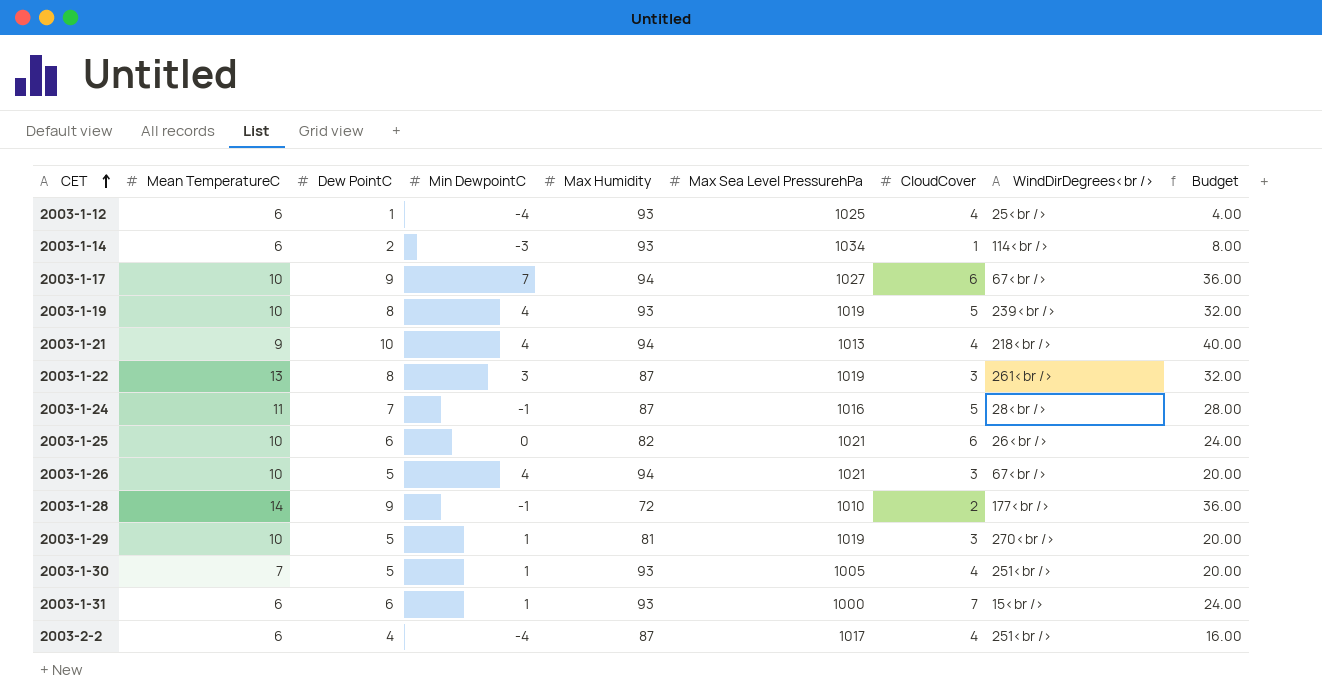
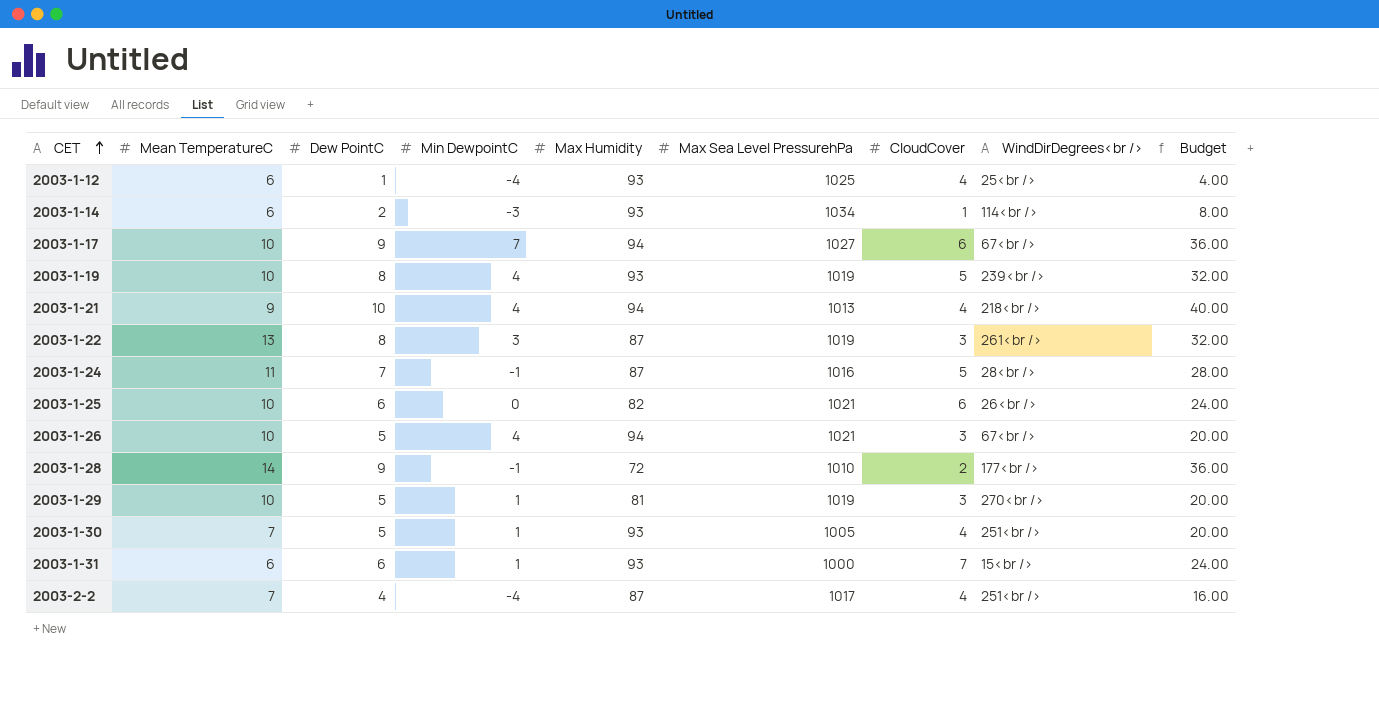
2003-2-2 | Mean TemperatureC: 6 -> 7

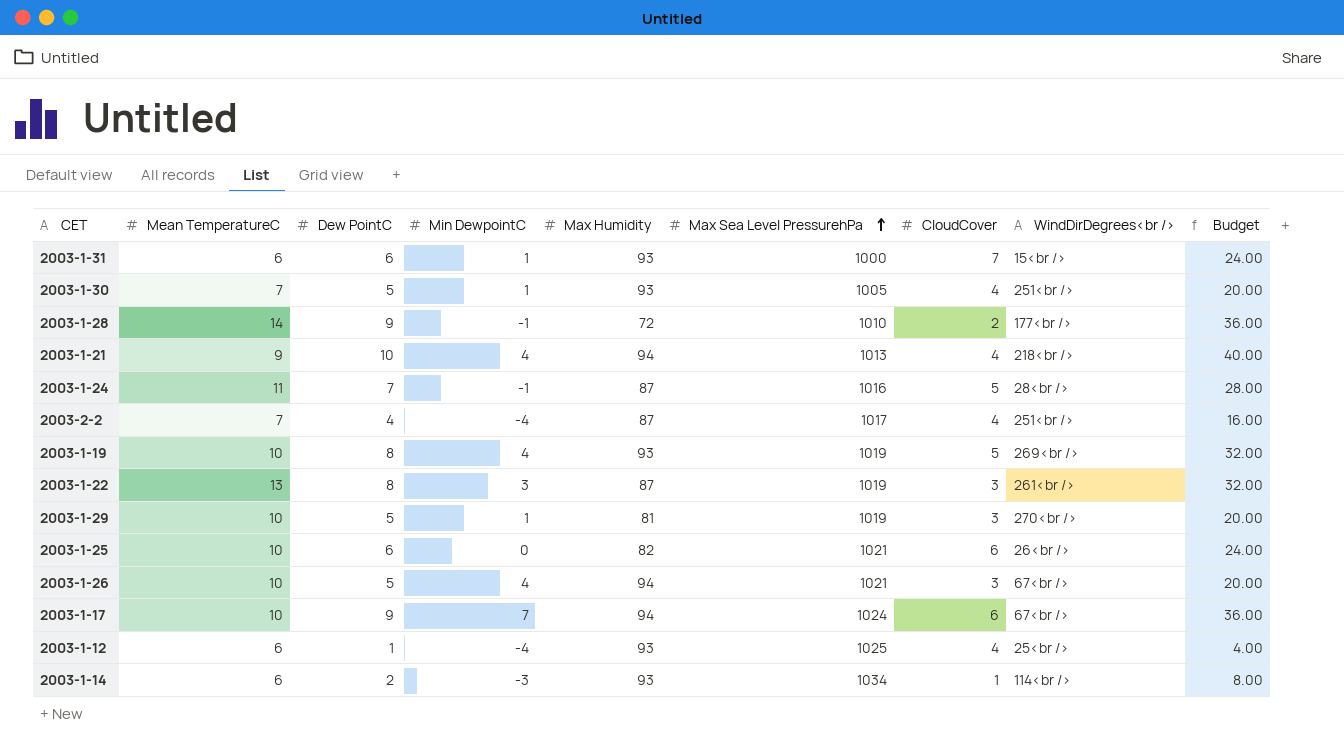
row order: CET ascending -> Max Sea Level PressurehPa ascending
2003-1-19 | WindDirDegrees<br />: 239<br /> -> 269<br />
2003-1-17 | Max Sea Level PressurehPa: 1027 -> 1024

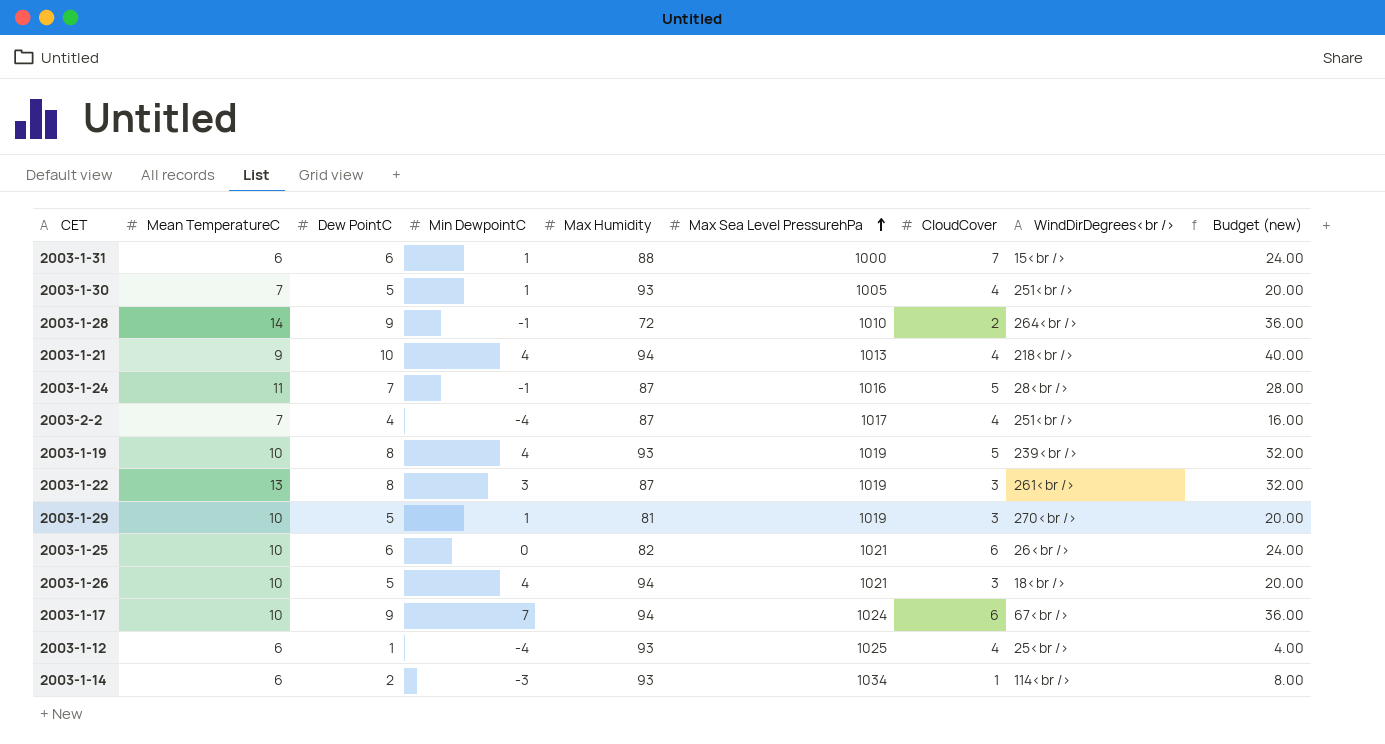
column name: Budget -> Budget (new)
2003-1-31 | Max Humidity: 93 -> 88
2003-1-28 | WindDirDegrees<br />: 177<br /> -> 264<br />
2003-1-19 | WindDirDegrees<br />: 269<br /> -> 239<br />
2003-1-26 | WindDirDegrees<br />: 67<br /> -> 18<br />

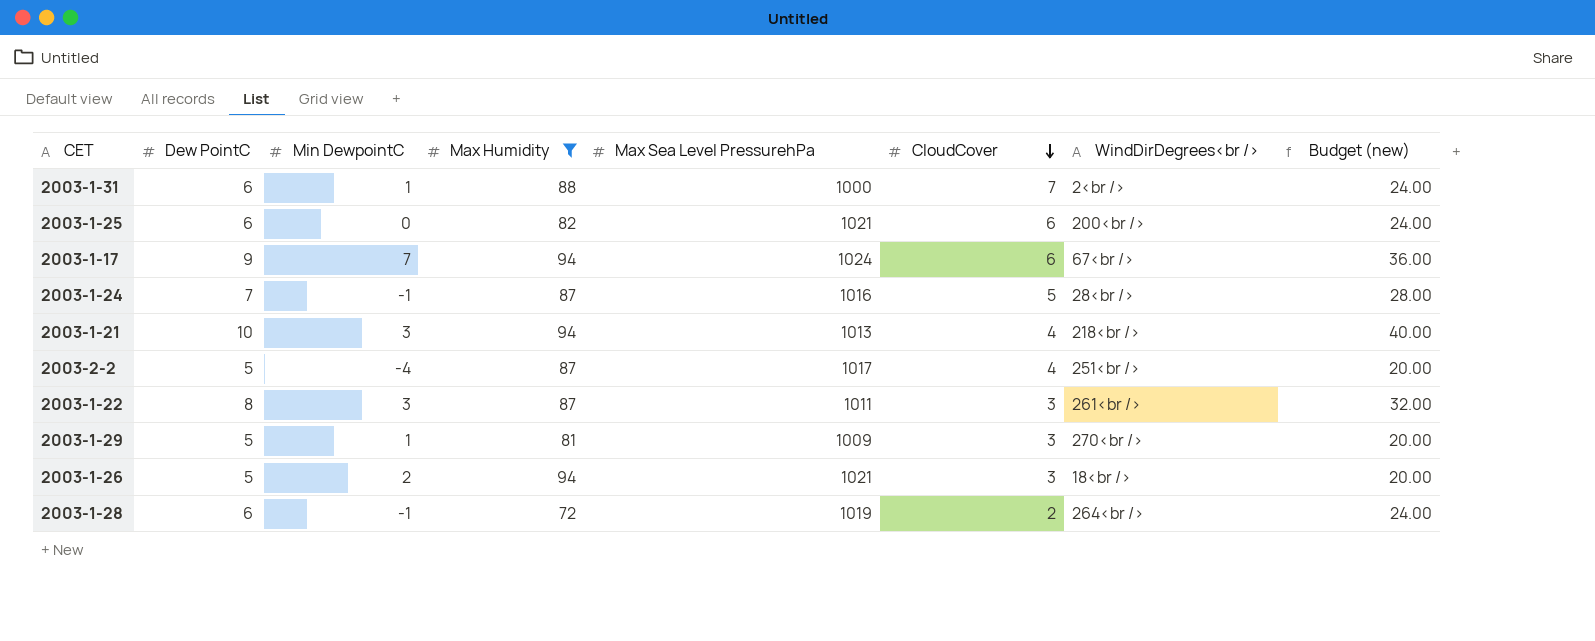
filter: none -> Max Humidity != 93
row order: Max Sea Level PressurehPa ascending -> CloudCover descending
column Mean TemperatureC | position: 2 -> none
2003-1-31 | WindDirDegrees<br />: 15<br /> -> 2<br />
2003-1-25 | WindDirDegrees<br />: 26<br /> -> 200<br />
2003-1-21 | Min DewpointC: 4 -> 3
2003-2-2 | Dew PointC: 4 -> 5
2003-2-2 | Budget (new): 16.00 -> 20.00
2003-1-22 | Max Sea Level PressurehPa: 1019 -> 1011
2003-1-29 | Max Sea Level PressurehPa: 1019 -> 1009
2003-1-26 | Min DewpointC: 4 -> 2
2003-1-28 | Dew PointC: 9 -> 6
2003-1-28 | Max Sea Level PressurehPa: 1010 -> 1019
2003-1-28 | Budget (new): 36.00 -> 24.00

